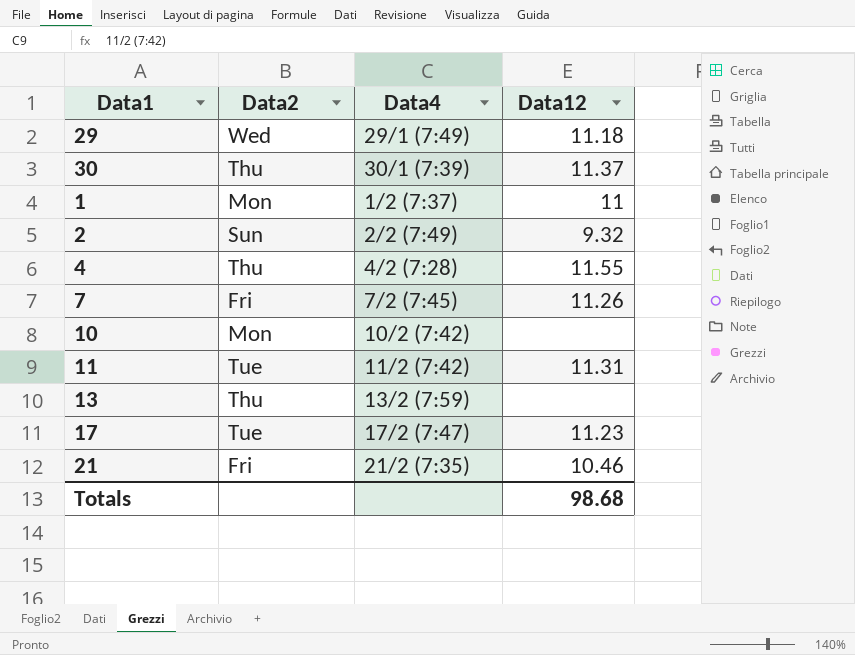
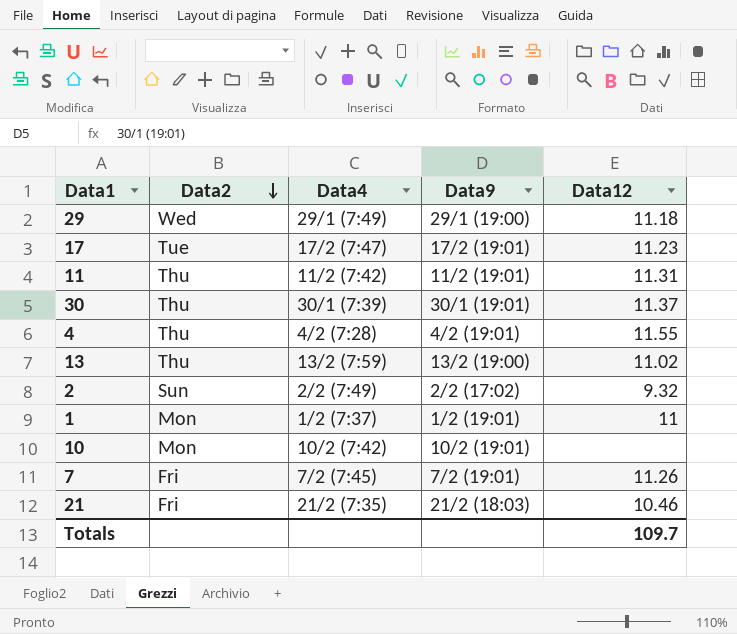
row order: none -> Data2 descending
column Data9 | position: none -> 4
11 | Data2: Tue -> Thu
13 | Data12: none -> 11.02
Totals | Data12: 98.68 -> 109.7

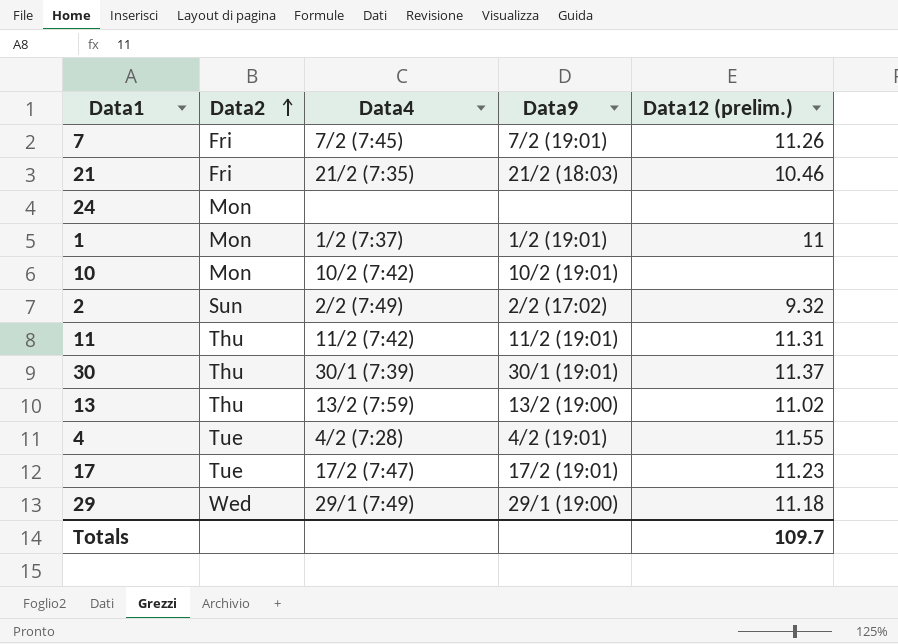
row order: Data2 descending -> Data2 ascending
column name: Data12 -> Data12 (prelim.)
row 24: none -> Mon | none | none | none
4 | Data2: Thu -> Tue

